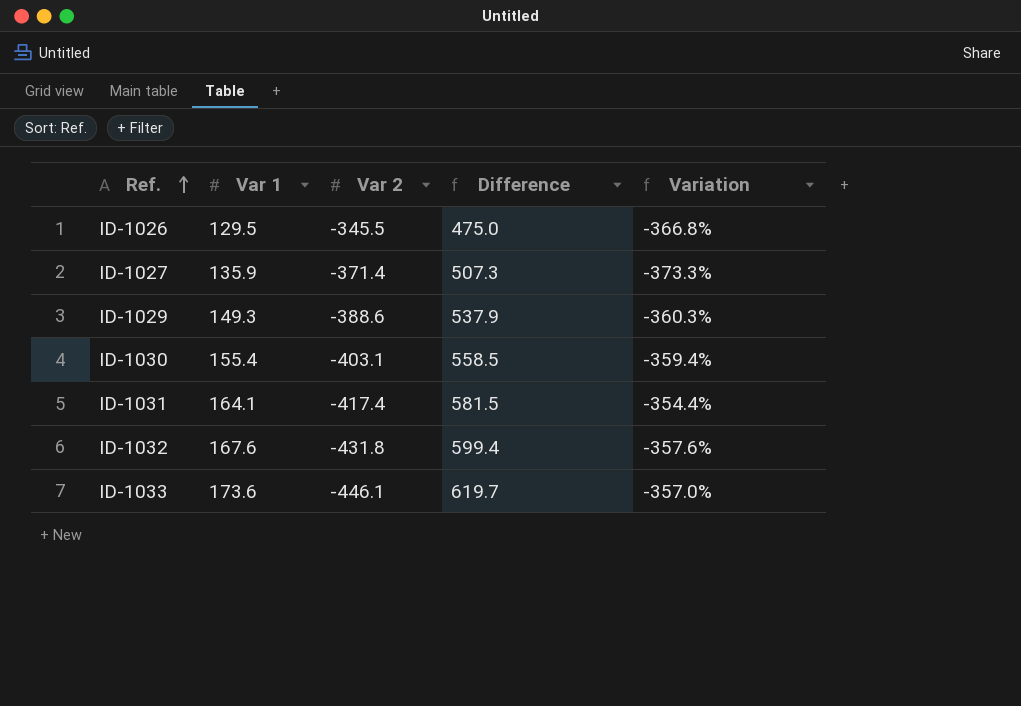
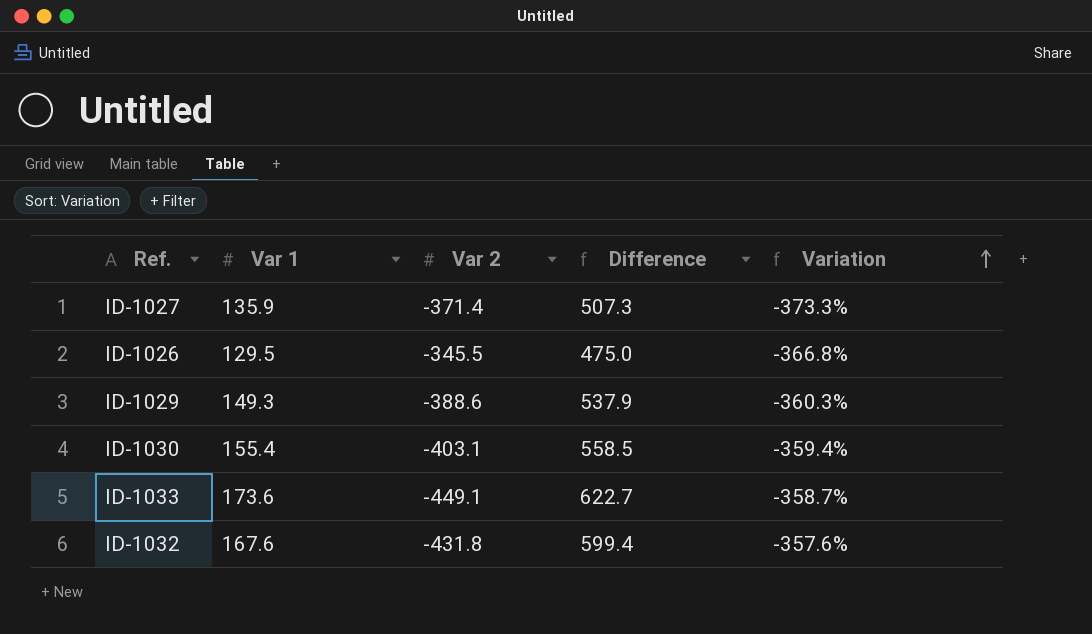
row order: Ref. ascending -> Variation ascending
row ID-1031: 164.1 | -417.4 | 581.5 | -354.4% -> none
ID-1033 | Var 2: -446.1 -> -449.1
ID-1033 | Difference: 619.7 -> 622.7
ID-1033 | Variation: -357.0% -> -358.7%

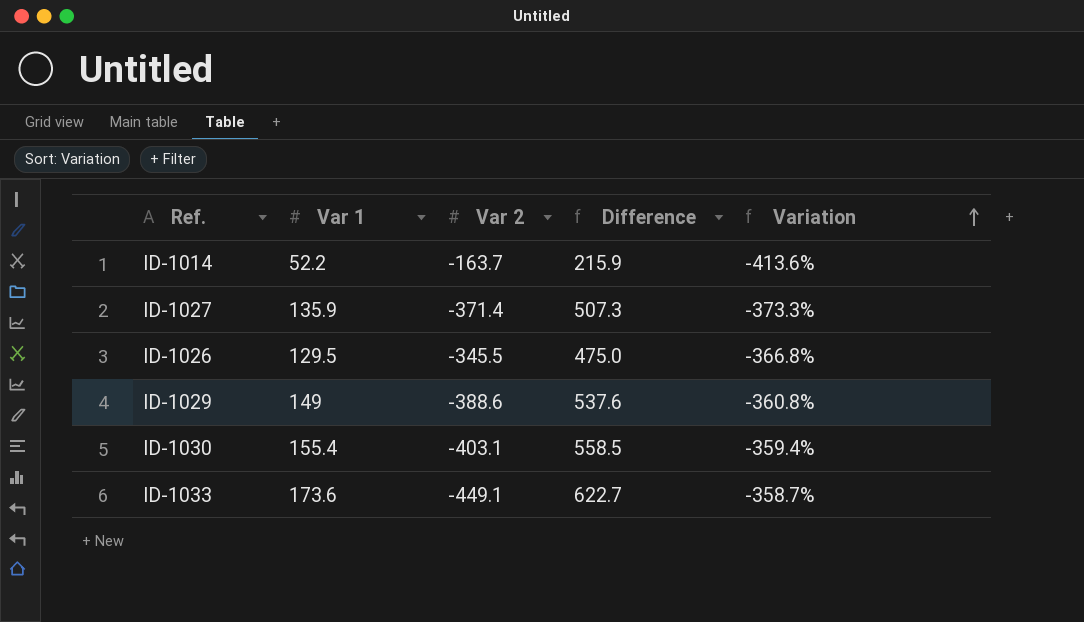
row ID-1032: 167.6 | -431.8 | 599.4 | -357.6% -> none
row ID-1014: none -> 52.2 | -163.7 | 215.9 | -413.6%
ID-1029 | Var 1: 149.3 -> 149
ID-1029 | Difference: 537.9 -> 537.6
ID-1029 | Variation: -360.3% -> -360.8%

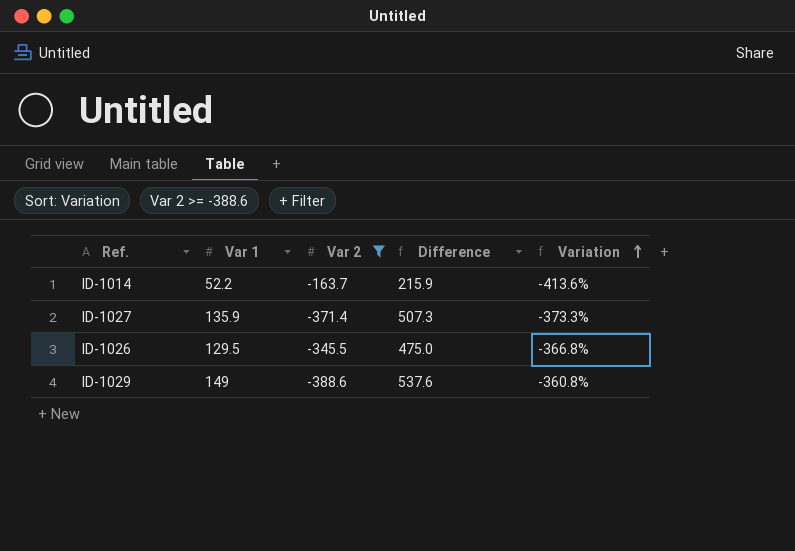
filter: none -> Var 2 >= -388.6

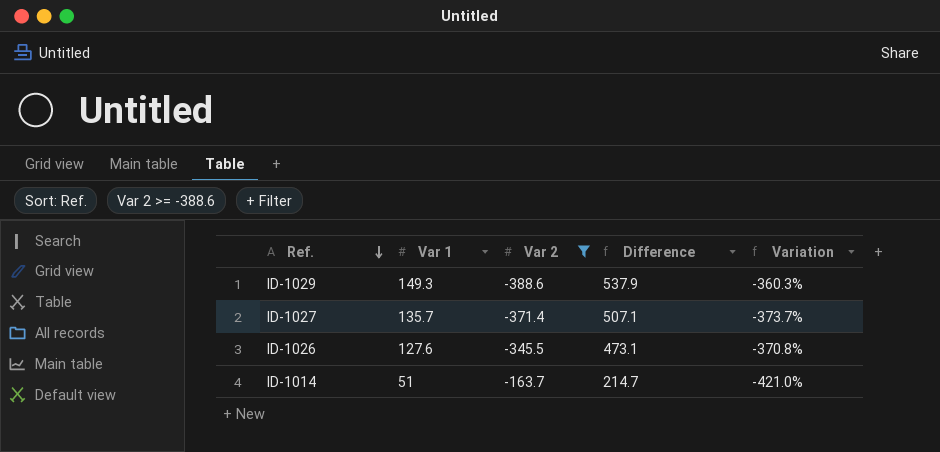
row order: Variation ascending -> Ref. descending
ID-1029 | Var 1: 149 -> 149.3
ID-1029 | Difference: 537.6 -> 537.9
ID-1029 | Variation: -360.8% -> -360.3%
ID-1027 | Var 1: 135.9 -> 135.7
ID-1027 | Difference: 507.3 -> 507.1
ID-1027 | Variation: -373.3% -> -373.7%
ID-1026 | Var 1: 129.5 -> 127.6
ID-1026 | Difference: 475.0 -> 473.1
ID-1026 | Variation: -366.8% -> -370.8%
ID-1014 | Var 1: 52.2 -> 51
ID-1014 | Difference: 215.9 -> 214.7
ID-1014 | Variation: -413.6% -> -421.0%

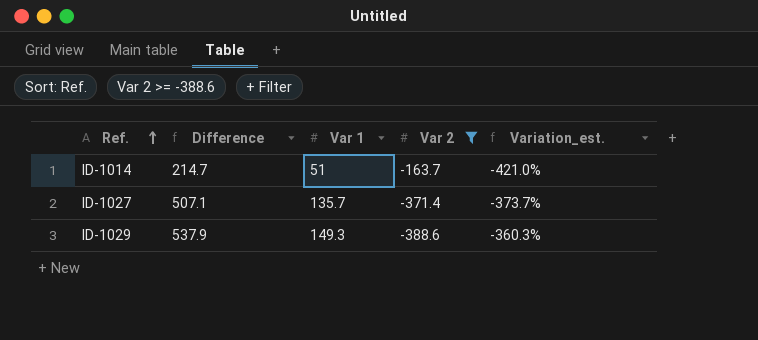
row order: Ref. descending -> Ref. ascending
column Difference | position: 4 -> 2
column name: Variation -> Variation_est.
row ID-1026: 127.6 | -345.5 | 473.1 | -370.8% -> none

